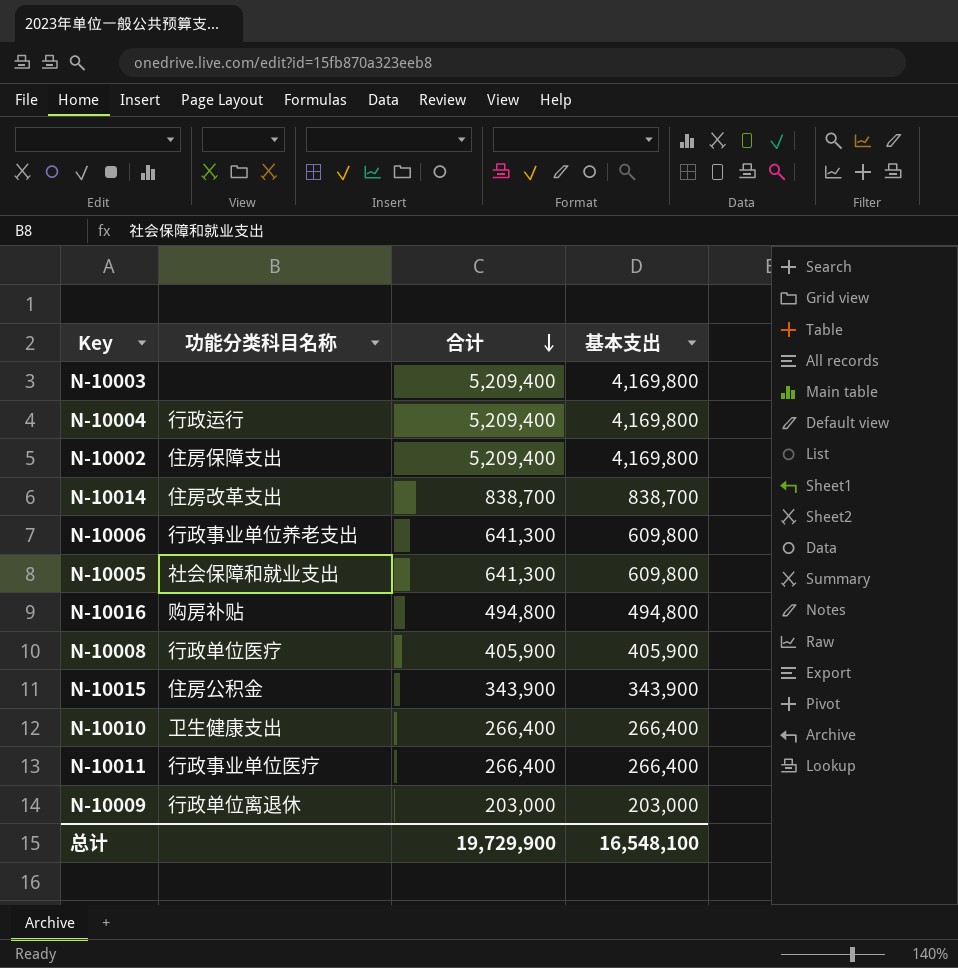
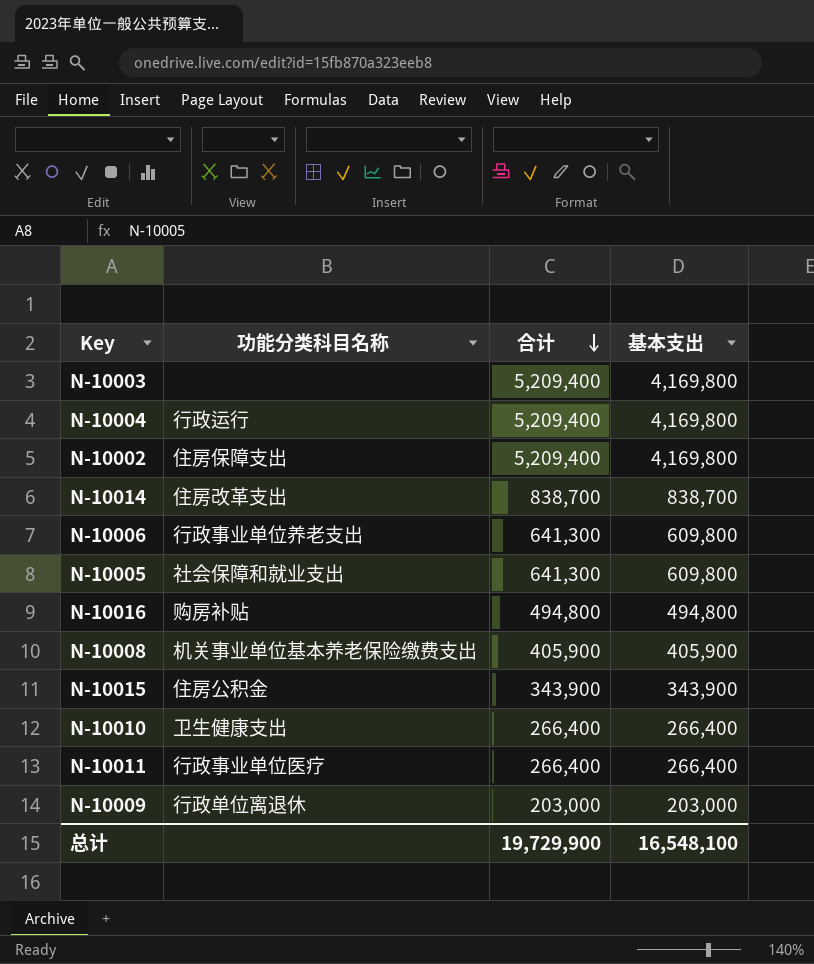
N-10008 | 功能分类科目名称: 行政单位医疗 -> 机关事业单位基本养老保险缴费支出

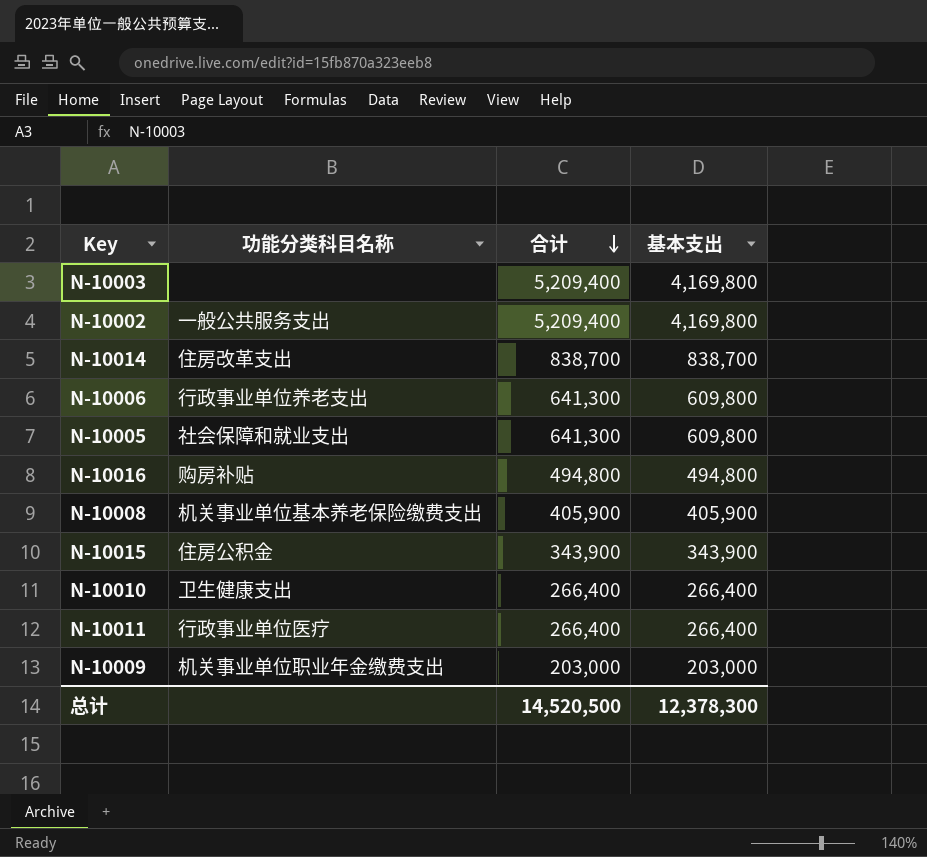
row N-10004: 行政运行 | 5,209,400 | 4,169,800 -> none
N-10002 | 功能分类科目名称: 住房保障支出 -> 一般公共服务支出
N-10009 | 功能分类科目名称: 行政单位离退休 -> 机关事业单位职业年金缴费支出
总计 | 合计: 19,729,900 -> 14,520,500
总计 | 基本支出: 16,548,100 -> 12,378,300

